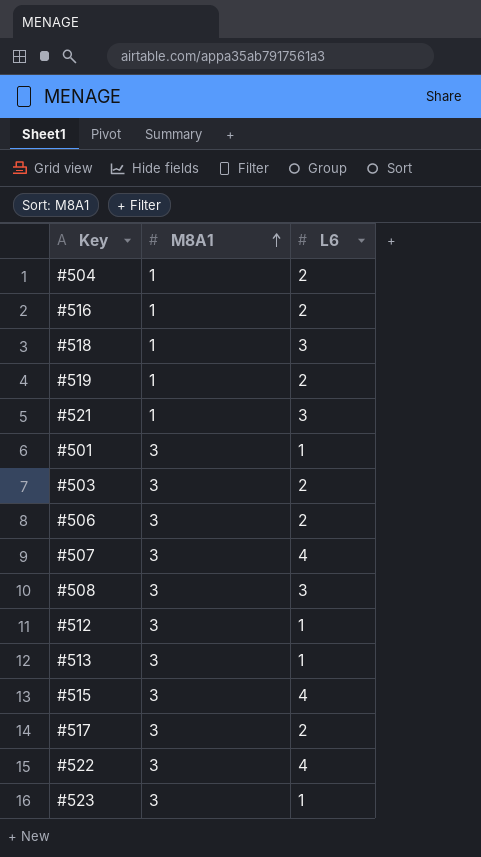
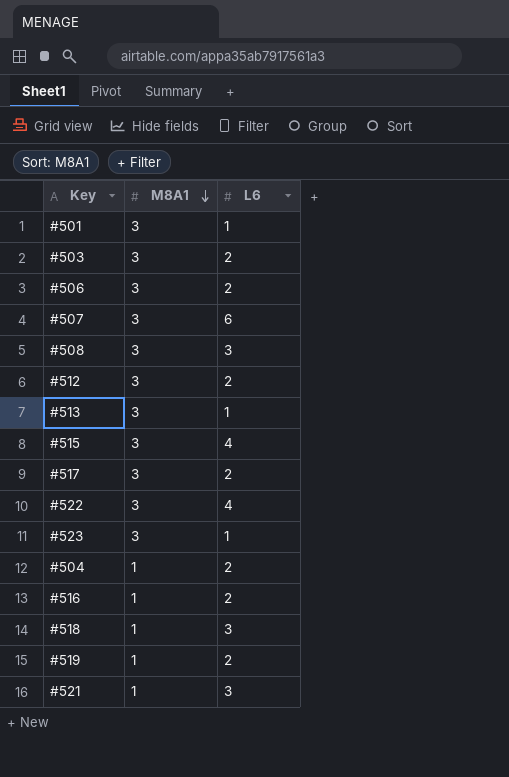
row order: M8A1 ascending -> M8A1 descending
#507 | L6: 4 -> 6
#512 | L6: 1 -> 2

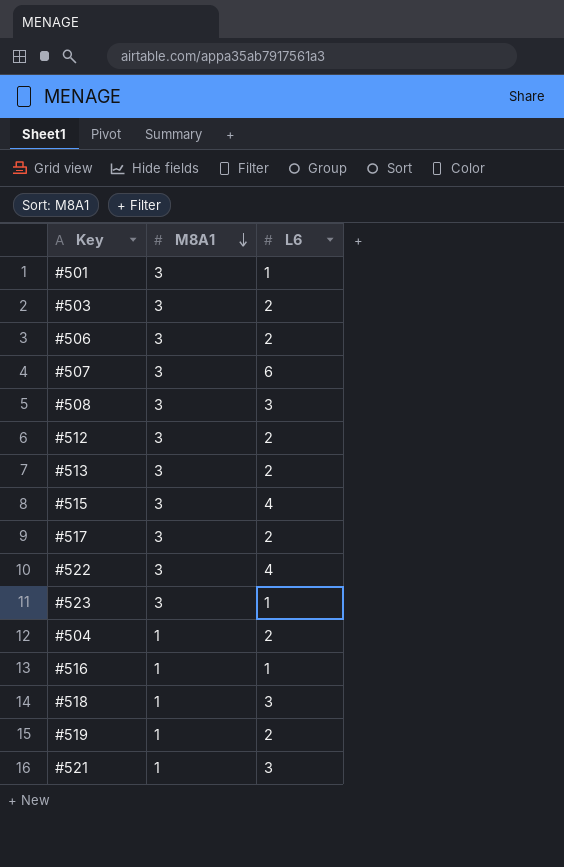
#513 | L6: 1 -> 2
#516 | L6: 2 -> 1

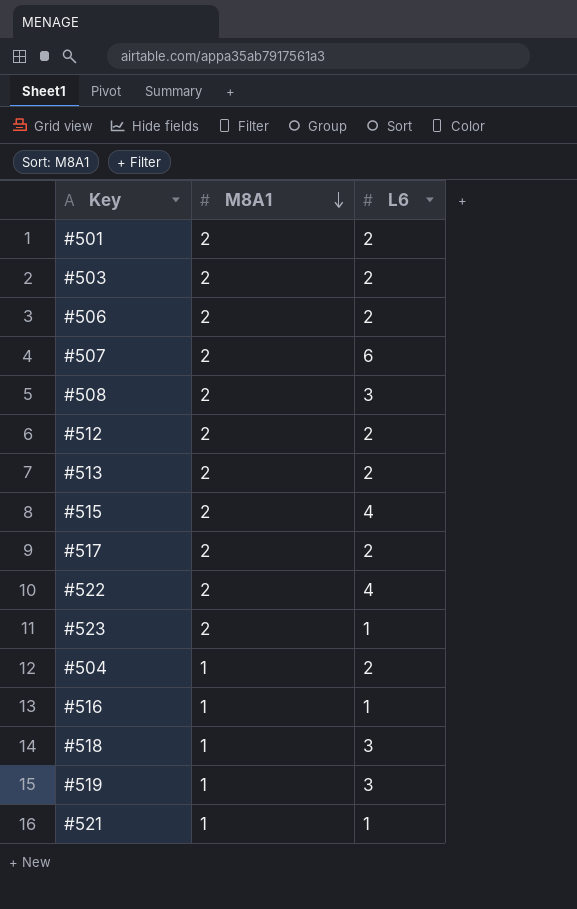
#501 | M8A1: 3 -> 2
#501 | L6: 1 -> 2
#503 | M8A1: 3 -> 2
#506 | M8A1: 3 -> 2
#507 | M8A1: 3 -> 2
#508 | M8A1: 3 -> 2
#512 | M8A1: 3 -> 2
#513 | M8A1: 3 -> 2
#515 | M8A1: 3 -> 2
#517 | M8A1: 3 -> 2
#522 | M8A1: 3 -> 2
#523 | M8A1: 3 -> 2
#519 | L6: 2 -> 3
#521 | L6: 3 -> 1

